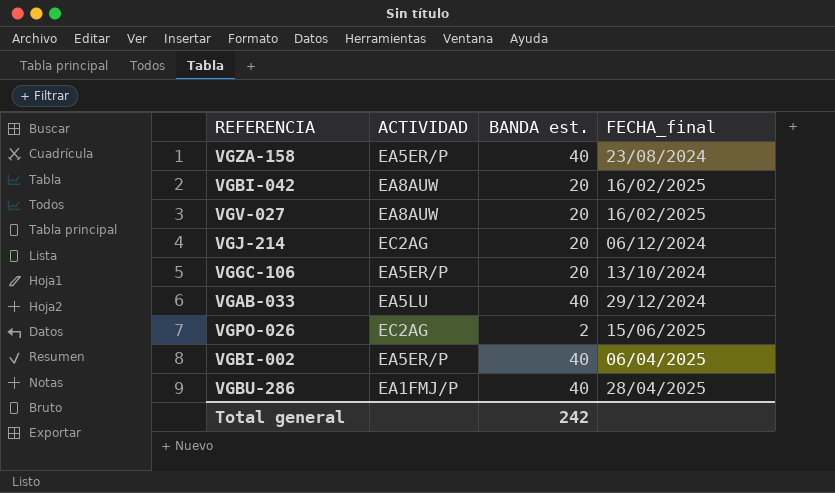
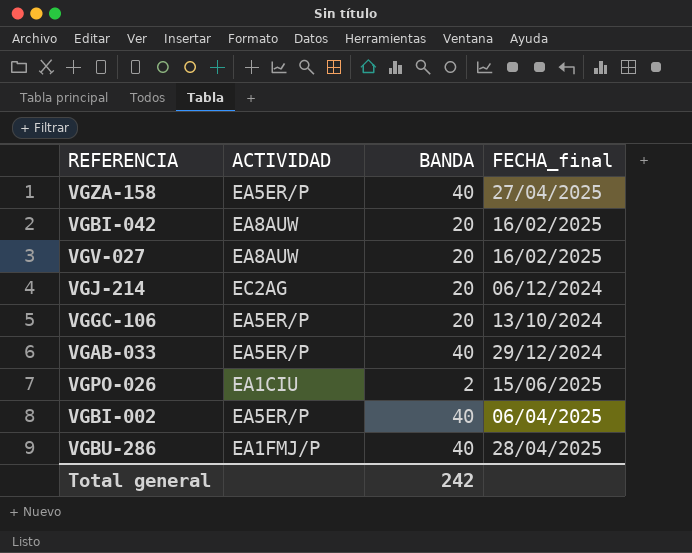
column name: BANDA est. -> BANDA
VGZA-158 | FECHA_final: 23/08/2024 -> 27/04/2025
VGAB-033 | ACTIVIDAD: EA5LU -> EA5ER/P
VGPO-026 | ACTIVIDAD: EC2AG -> EA1CIU

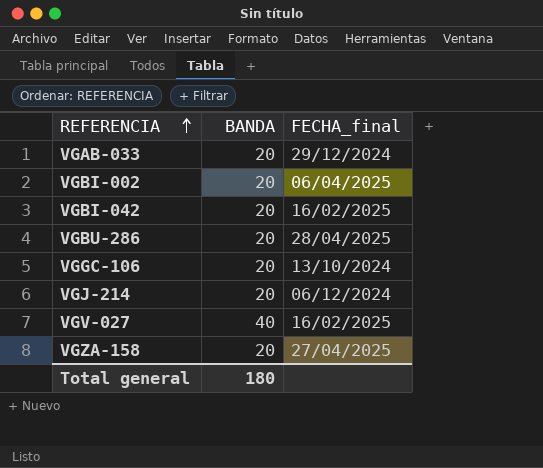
row order: none -> REFERENCIA ascending
column ACTIVIDAD | position: 2 -> none
row VGPO-026: EA1CIU | 2 | 15/06/2025 -> none
VGAB-033 | BANDA: 40 -> 20
VGBI-002 | BANDA: 40 -> 20
VGBU-286 | BANDA: 40 -> 20
VGV-027 | BANDA: 20 -> 40
VGZA-158 | BANDA: 40 -> 20
Total general | BANDA: 242 -> 180

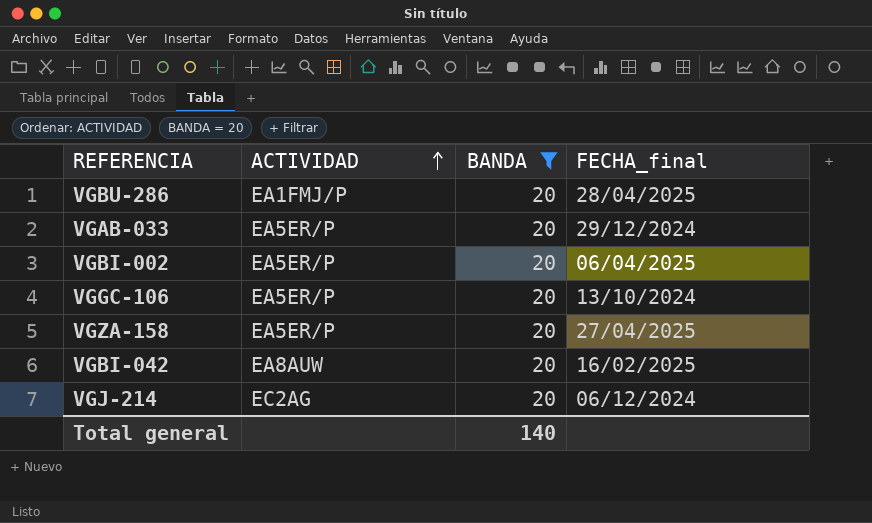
filter: none -> BANDA = 20
row order: REFERENCIA ascending -> ACTIVIDAD ascending
column ACTIVIDAD | position: none -> 2
Total general | BANDA: 180 -> 140

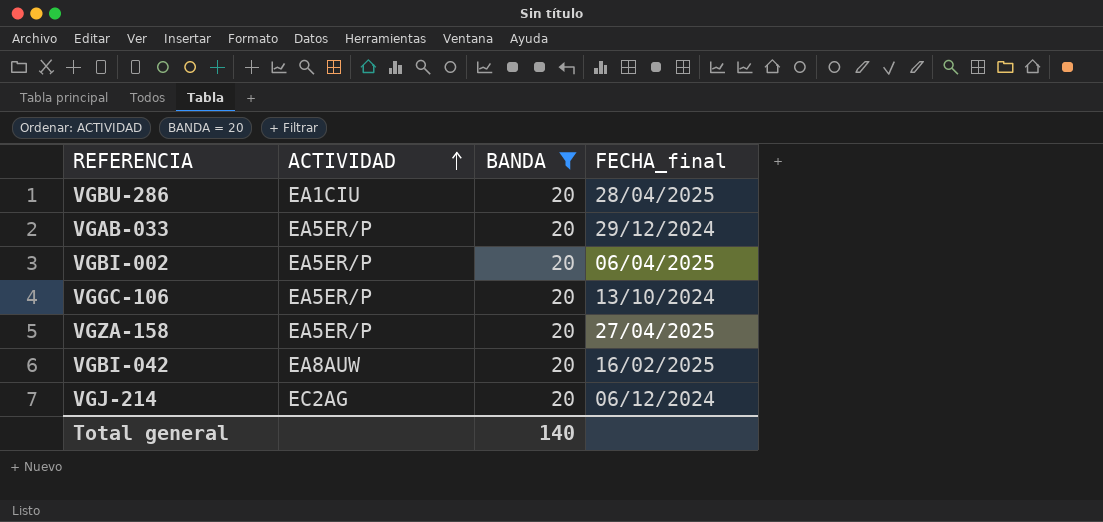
VGBU-286 | ACTIVIDAD: EA1FMJ/P -> EA1CIU

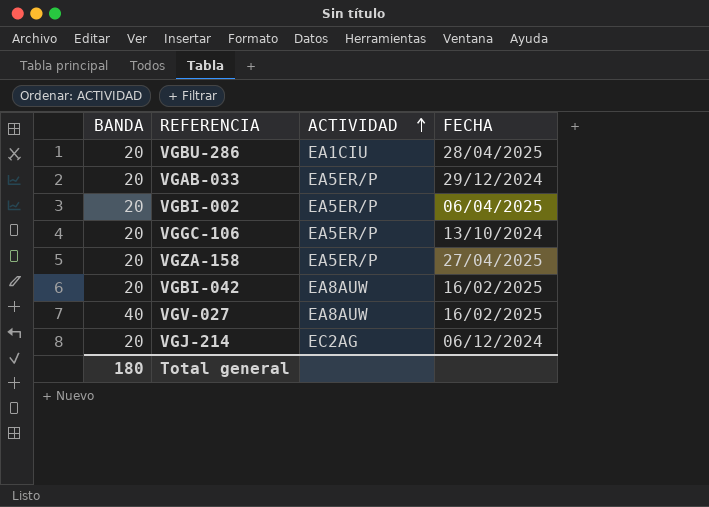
filter: BANDA = 20 -> none
column BANDA | position: 3 -> 1
column name: FECHA_final -> FECHA
Total general | BANDA: 140 -> 180

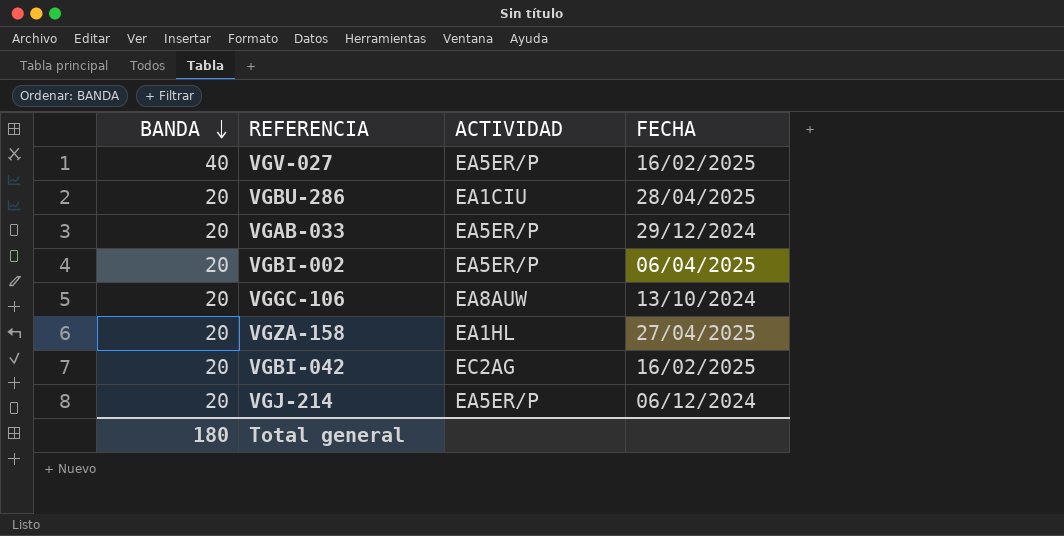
row order: ACTIVIDAD ascending -> BANDA descending
VGV-027 | ACTIVIDAD: EA8AUW -> EA5ER/P
VGGC-106 | ACTIVIDAD: EA5ER/P -> EA8AUW
VGZA-158 | ACTIVIDAD: EA5ER/P -> EA1HL
VGBI-042 | ACTIVIDAD: EA8AUW -> EC2AG
VGJ-214 | ACTIVIDAD: EC2AG -> EA5ER/P

